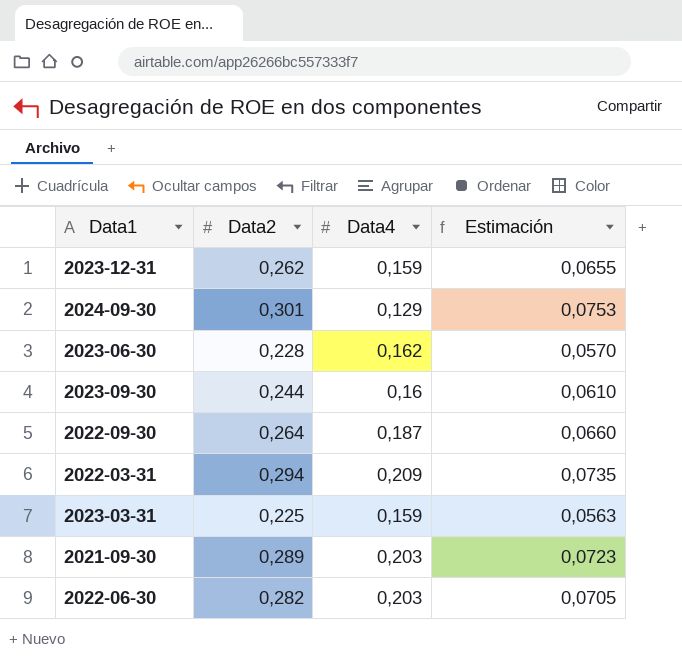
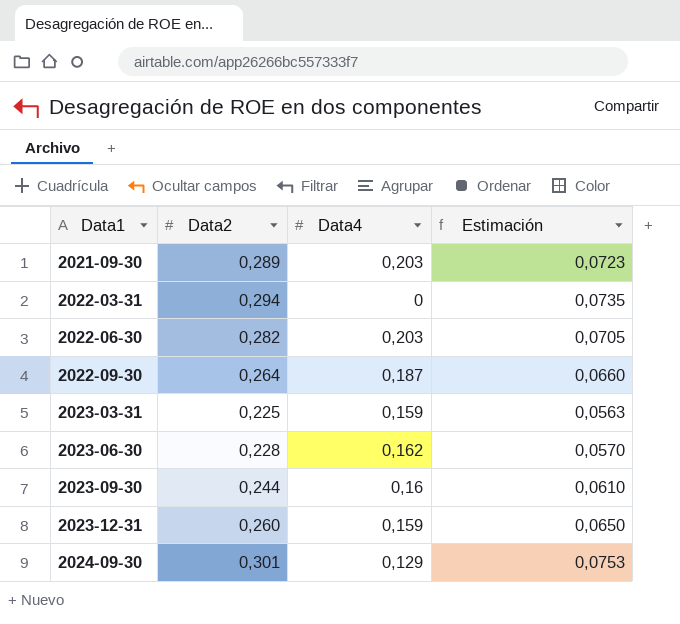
row order: none -> Data1 ascending
2022-03-31 | Data4: 0,209 -> 0
2023-12-31 | Data2: 0,262 -> 0,260
2023-12-31 | Estimación: 0,0655 -> 0,0650

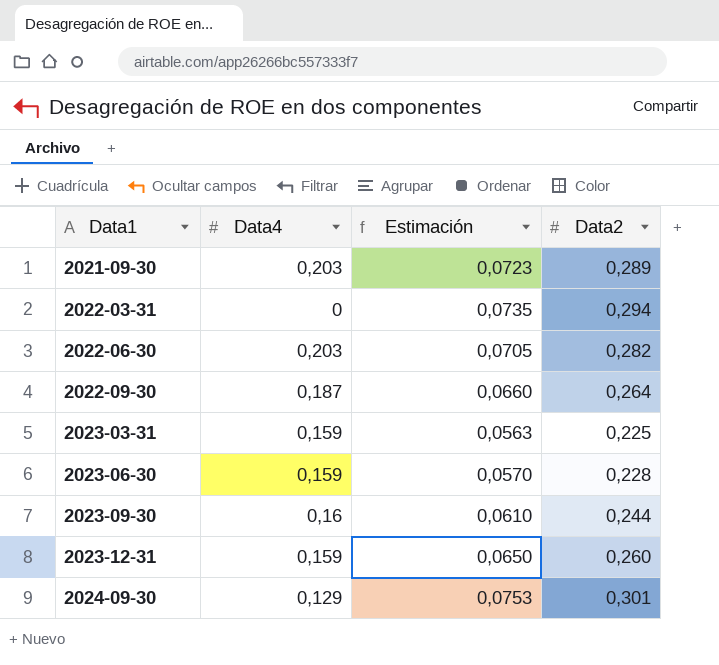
column Data2 | position: 2 -> 4
2023-06-30 | Data4: 0,162 -> 0,159

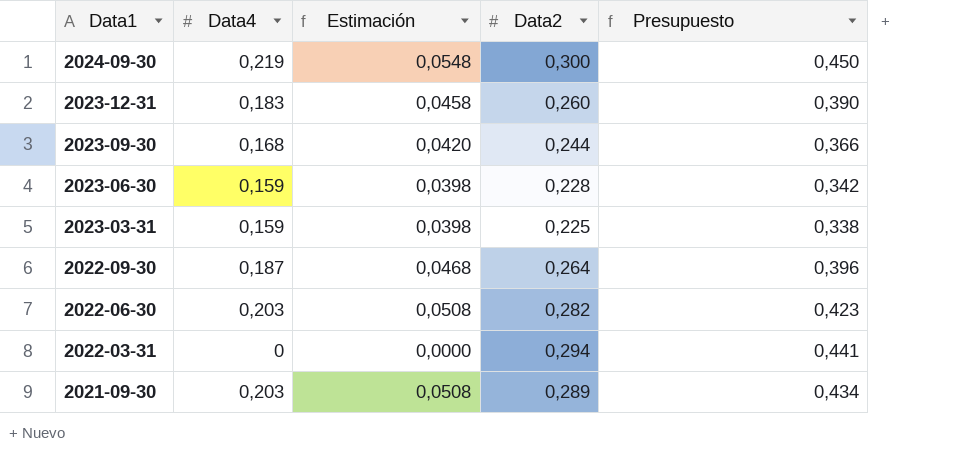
row order: Data1 ascending -> Data1 descending
column Estimación | formula: [Data2] * 0,25 -> [Data4] * 0,25
column Presupuesto | formula: none -> [Data2] * 1,5
2024-09-30 | Data4: 0,129 -> 0,219
2024-09-30 | Data2: 0,301 -> 0,300
2023-12-31 | Data4: 0,159 -> 0,183
2023-09-30 | Data4: 0,16 -> 0,168

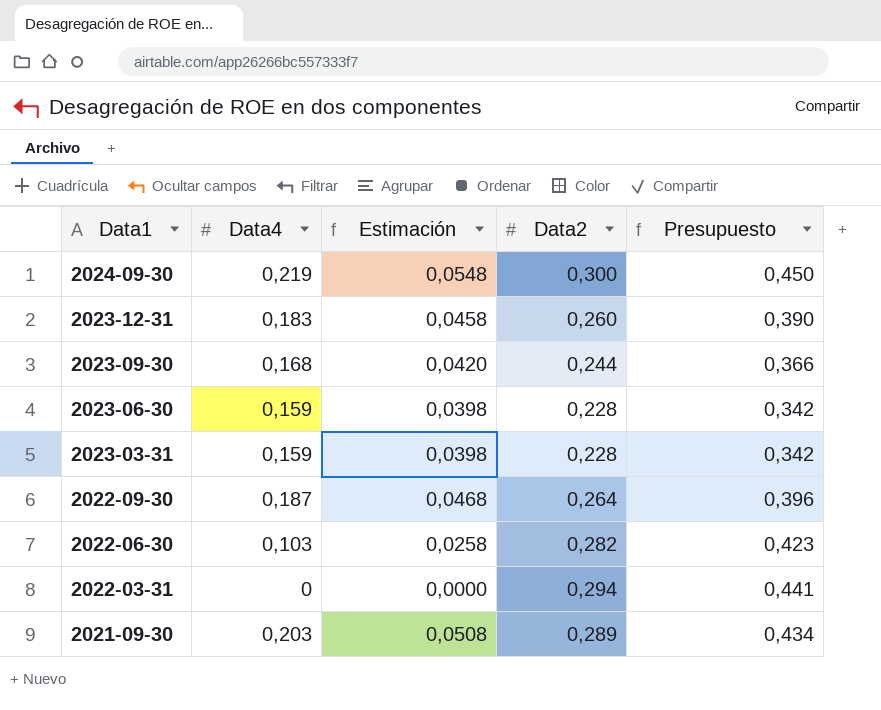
2023-03-31 | Data2: 0,225 -> 0,228
2023-03-31 | Presupuesto: 0,338 -> 0,342
2022-06-30 | Data4: 0,203 -> 0,103
2022-06-30 | Estimación: 0,0508 -> 0,0258

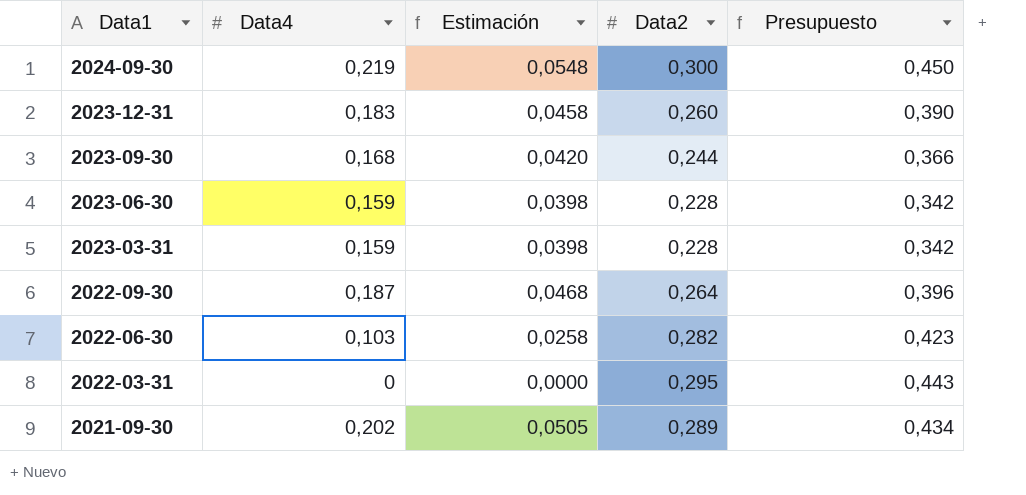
2022-03-31 | Data2: 0,294 -> 0,295
2022-03-31 | Presupuesto: 0,441 -> 0,443
2021-09-30 | Data4: 0,203 -> 0,202
2021-09-30 | Estimación: 0,0508 -> 0,0505

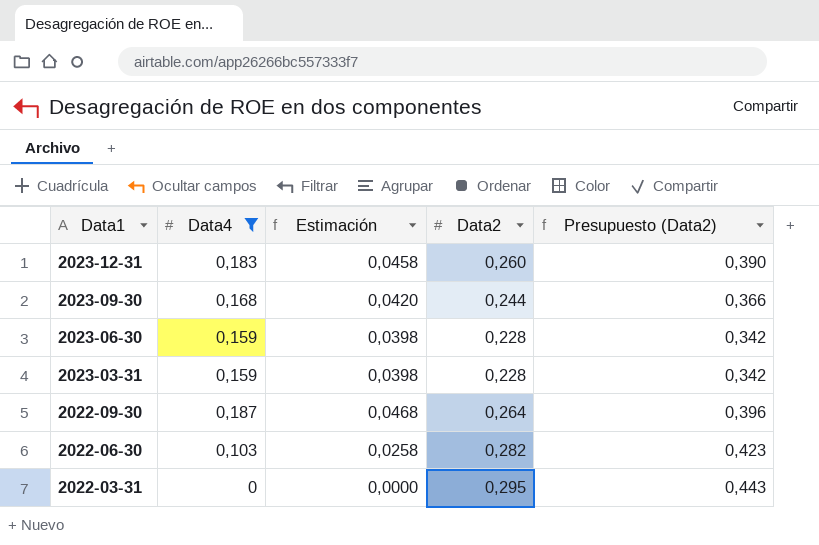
filter: none -> Data4 <= 0,187
column name: Presupuesto -> Presupuesto (Data2)

